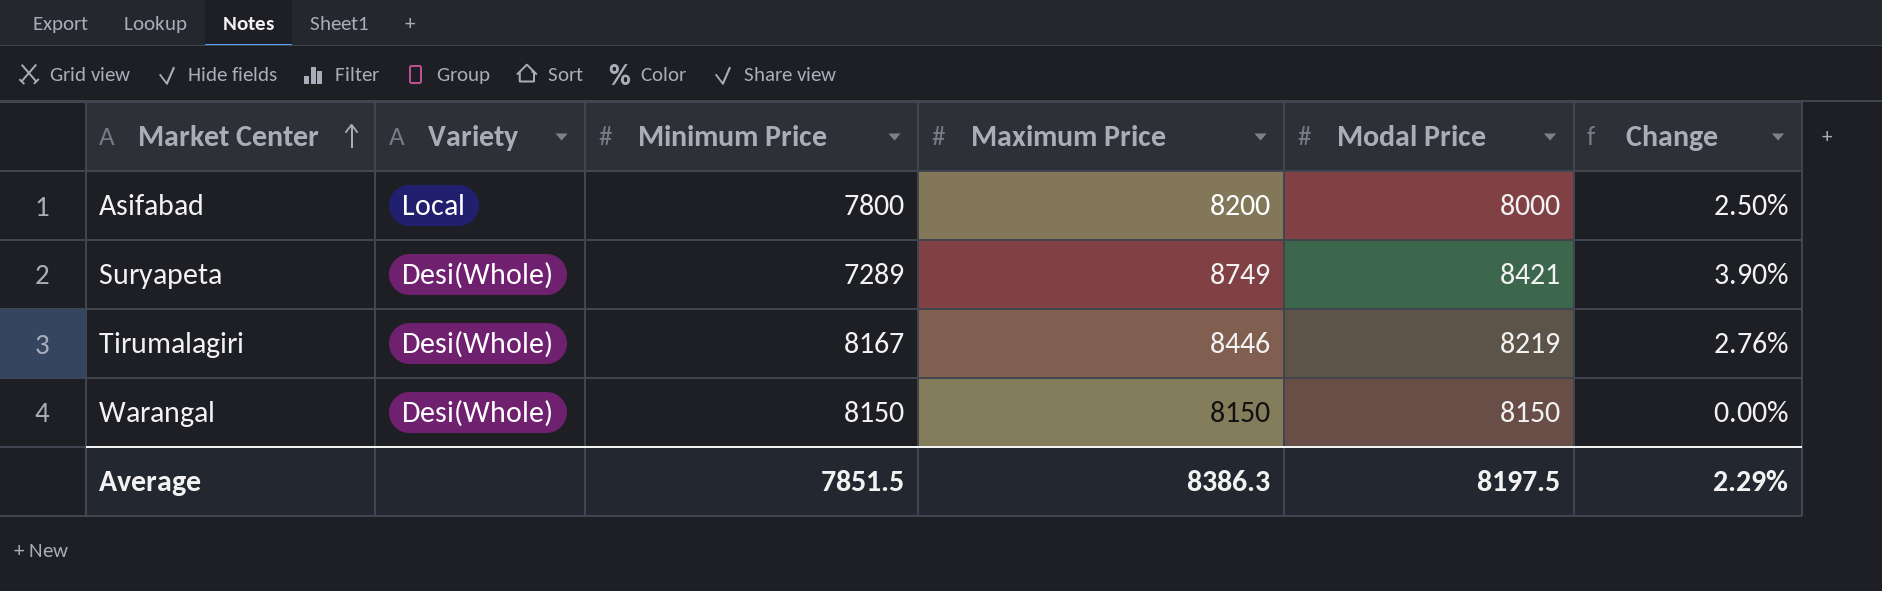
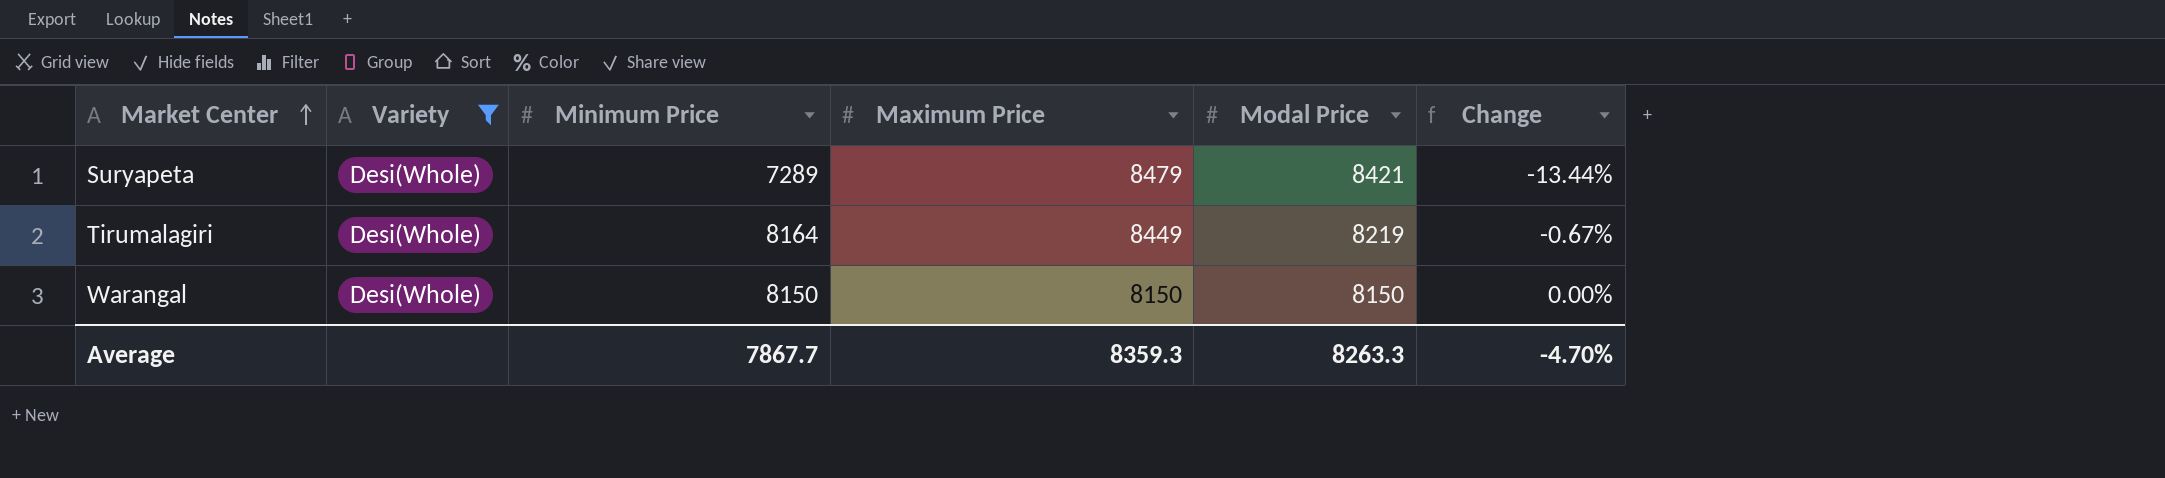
filter: none -> Variety = Desi(Whole)
column Change | formula: ([Maximum Price] - [Modal Price]) / [Modal Price] -> ([Minimum Price] - [Modal Price]) / [Modal Price]
Suryapeta | Maximum Price: 8749 -> 8479
Tirumalagiri | Minimum Price: 8167 -> 8164
Tirumalagiri | Maximum Price: 8446 -> 8449
Average | Minimum Price: 7851.5 -> 7867.7
Average | Maximum Price: 8386.3 -> 8359.3
Average | Modal Price: 8197.5 -> 8263.3
Average | Change: 2.29% -> -4.70%

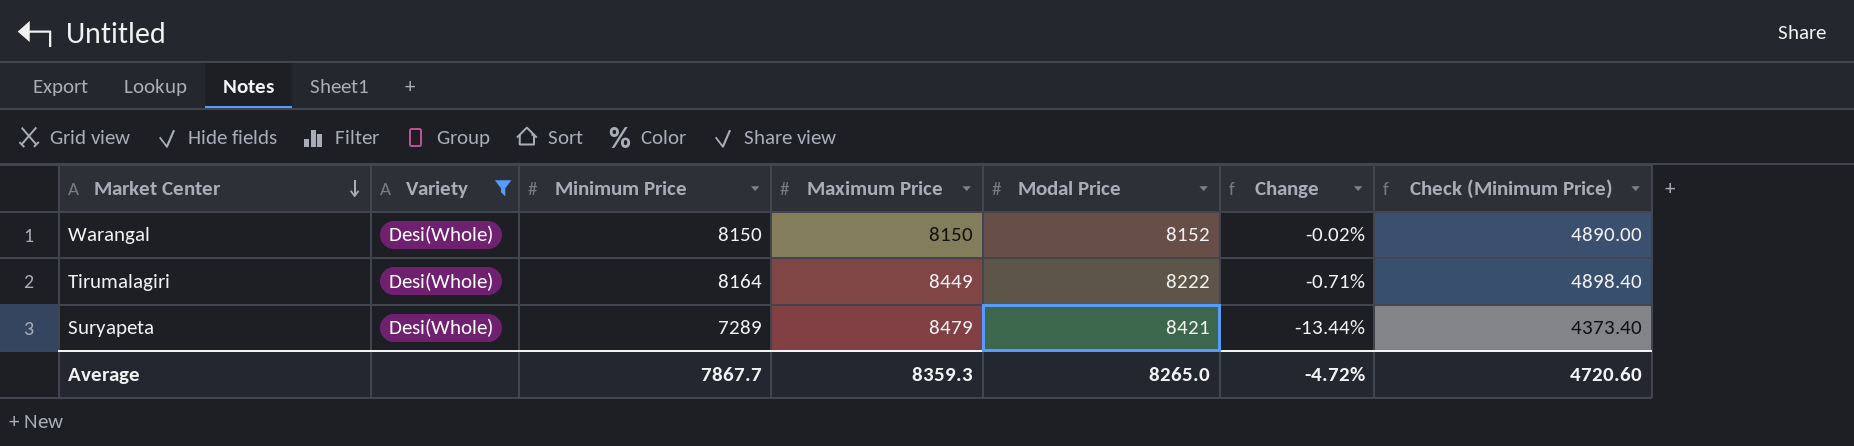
row order: Market Center ascending -> Market Center descending
column Check (Minimum Price) | formula: none -> [Minimum Price] * 0.6
Warangal | Modal Price: 8150 -> 8152
Warangal | Change: 0.00% -> -0.02%
Tirumalagiri | Modal Price: 8219 -> 8222
Tirumalagiri | Change: -0.67% -> -0.71%
Average | Modal Price: 8263.3 -> 8265.0
Average | Change: -4.70% -> -4.72%

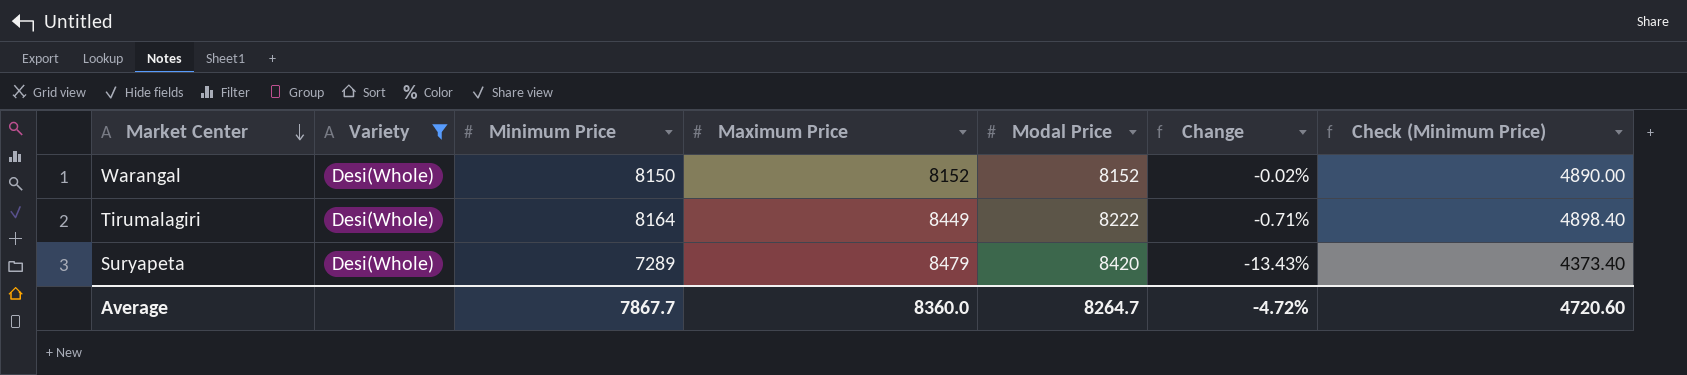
Warangal | Maximum Price: 8150 -> 8152
Suryapeta | Modal Price: 8421 -> 8420
Suryapeta | Change: -13.44% -> -13.43%
Average | Maximum Price: 8359.3 -> 8360.0
Average | Modal Price: 8265.0 -> 8264.7

